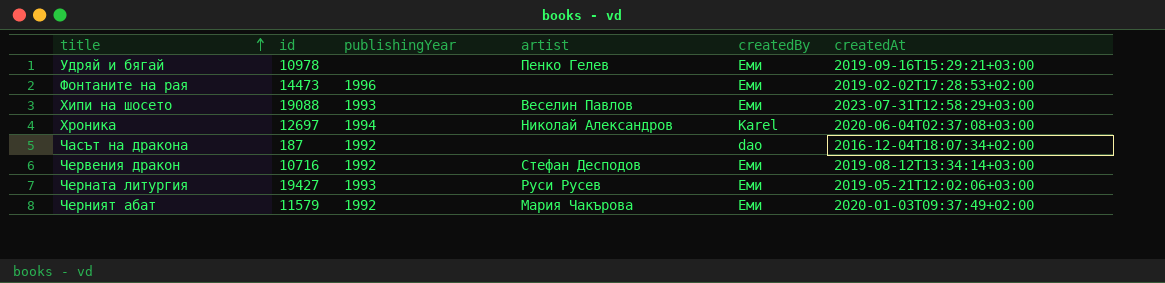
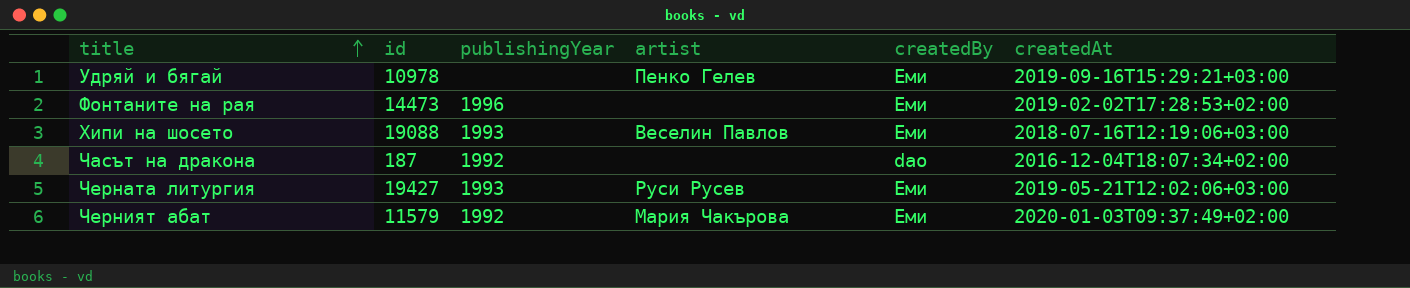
row Хроника: 12697 | 1994 | Николай Александров | Karel | 2020-06-04T02:37:08+03:00 -> none
row Червения дракон: 10716 | 1992 | Стефан Десподов | Еми | 2019-08-12T13:34:14+03:00 -> none
Хипи на шосето | createdAt: 2023-07-31T12:58:29+03:00 -> 2018-07-16T12:19:06+03:00

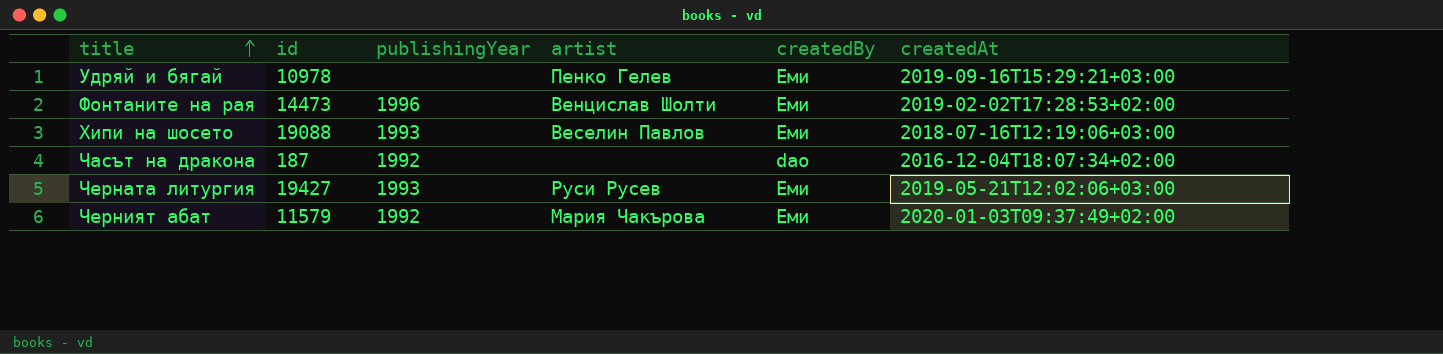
Фонтаните на рая | artist: none -> Венцислав Шолти

